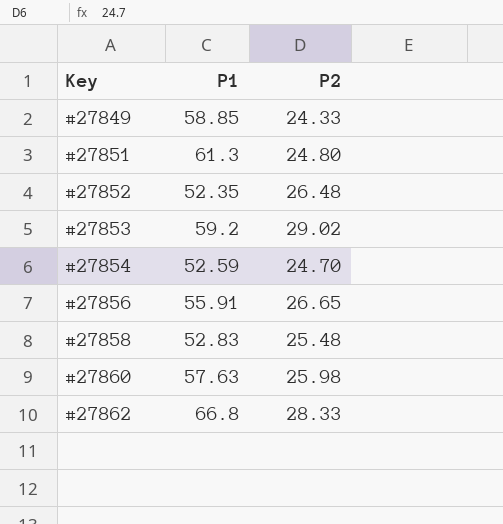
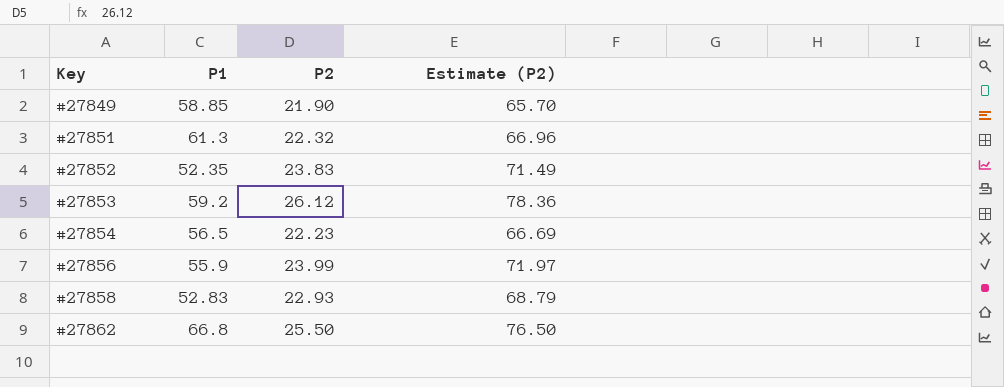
column Estimate (P2) | formula: none -> [P2] * 3
row #27860: 57.63 | 25.98 -> none
#27849 | P2: 24.33 -> 21.90
#27851 | P2: 24.80 -> 22.32
#27852 | P2: 26.48 -> 23.83
#27853 | P2: 29.02 -> 26.12
#27854 | P1: 52.59 -> 56.5
#27854 | P2: 24.70 -> 22.23
#27856 | P1: 55.91 -> 55.9
#27856 | P2: 26.65 -> 23.99
#27858 | P2: 25.48 -> 22.93
#27862 | P2: 28.33 -> 25.50

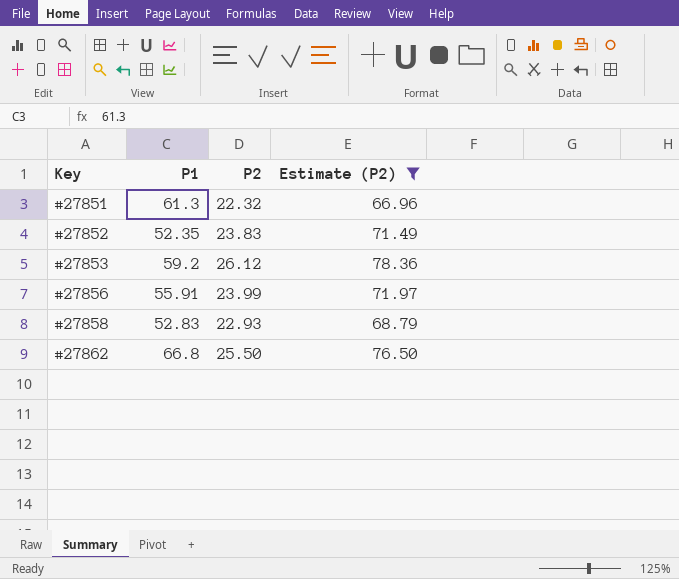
filter: none -> Estimate (P2) >= 66.96
#27856 | P1: 55.9 -> 55.91

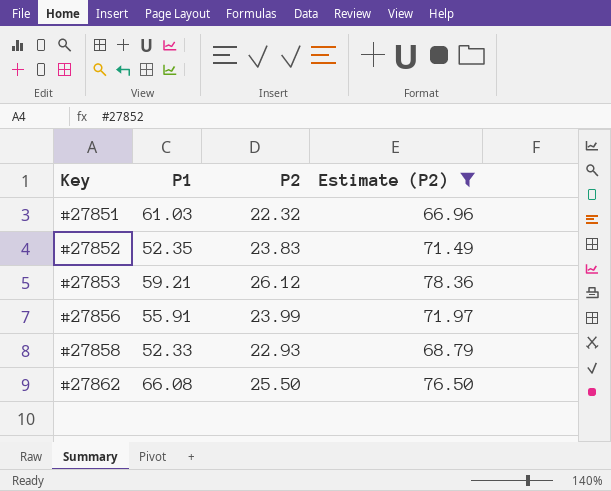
#27851 | P1: 61.3 -> 61.03
#27853 | P1: 59.2 -> 59.21
#27858 | P1: 52.83 -> 52.33
#27862 | P1: 66.8 -> 66.08

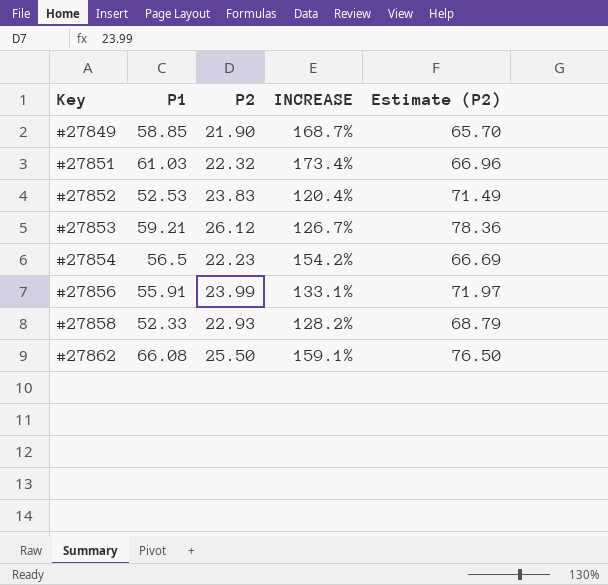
filter: Estimate (P2) >= 66.96 -> none
column INCREASE | formula: none -> ([P1] - [P2]) / [P2]
#27852 | P1: 52.35 -> 52.53

